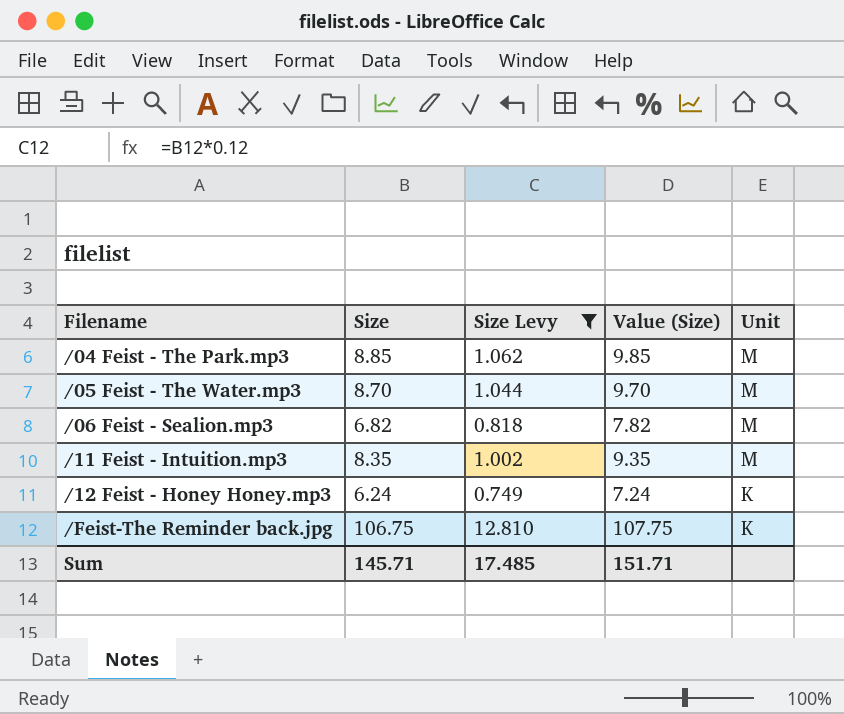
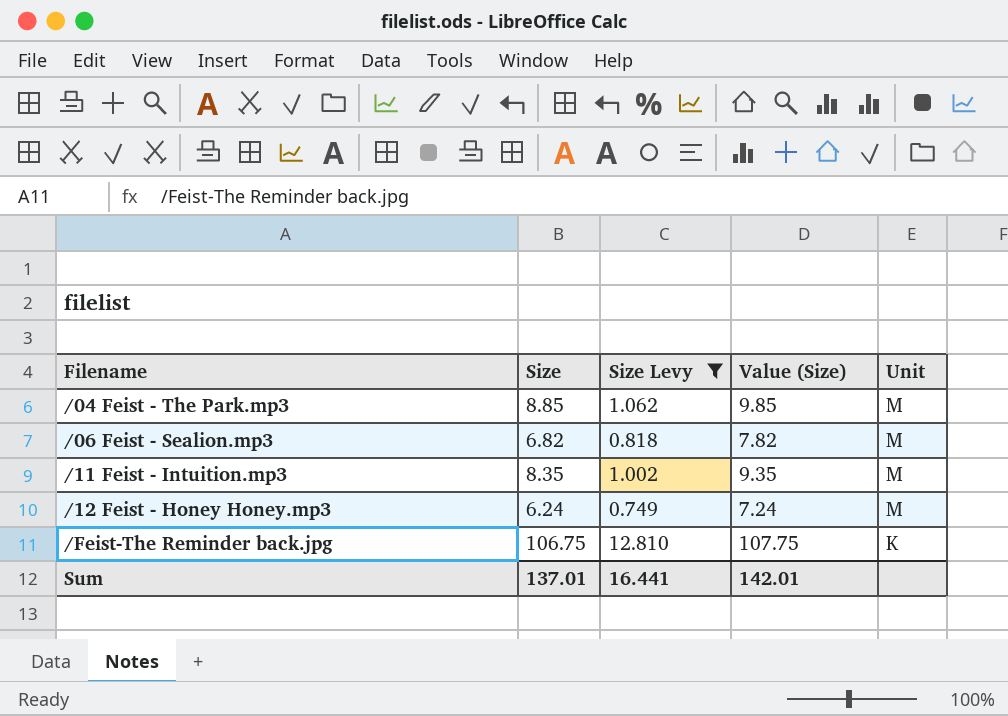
row /05 Feist - The Water.mp3: 8.70 | 1.044 | 9.70 | M -> none
/12 Feist - Honey Honey.mp3 | Unit: K -> M
Sum | Size: 145.71 -> 137.01
Sum | Size Levy: 17.485 -> 16.441
Sum | Value (Size): 151.71 -> 142.01

